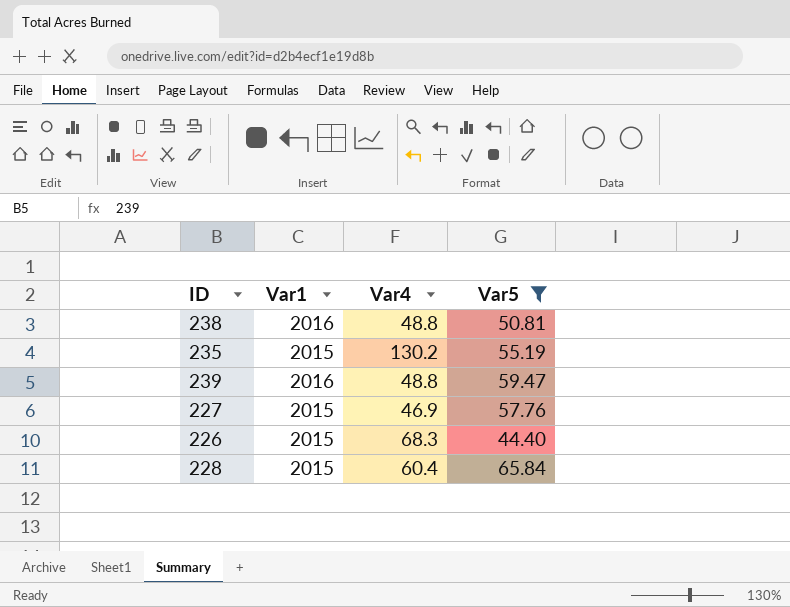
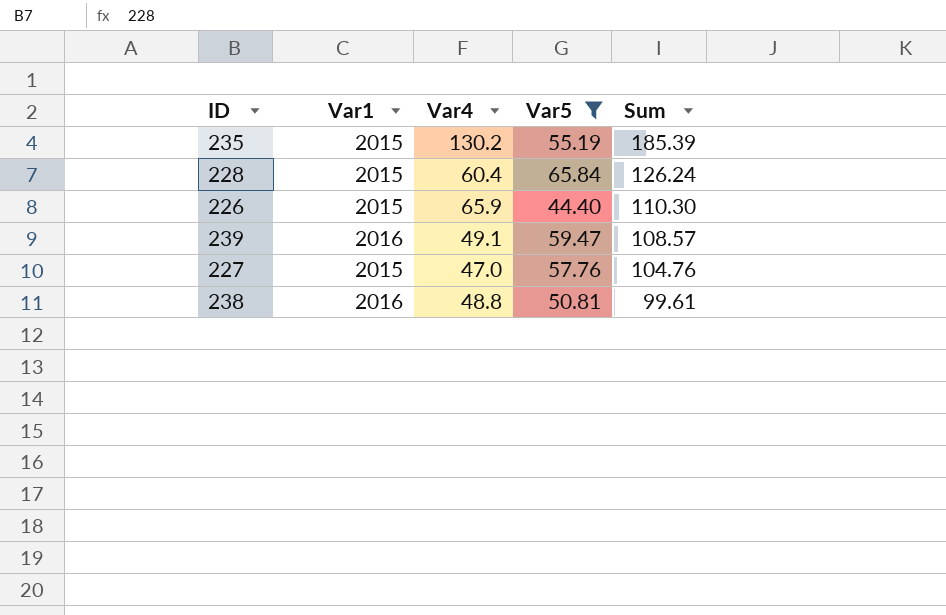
row order: none -> Sum descending
column Sum | formula: none -> [Var4] + [Var5]
226 | Var4: 68.3 -> 65.9
239 | Var4: 48.8 -> 49.1
227 | Var4: 46.9 -> 47.0

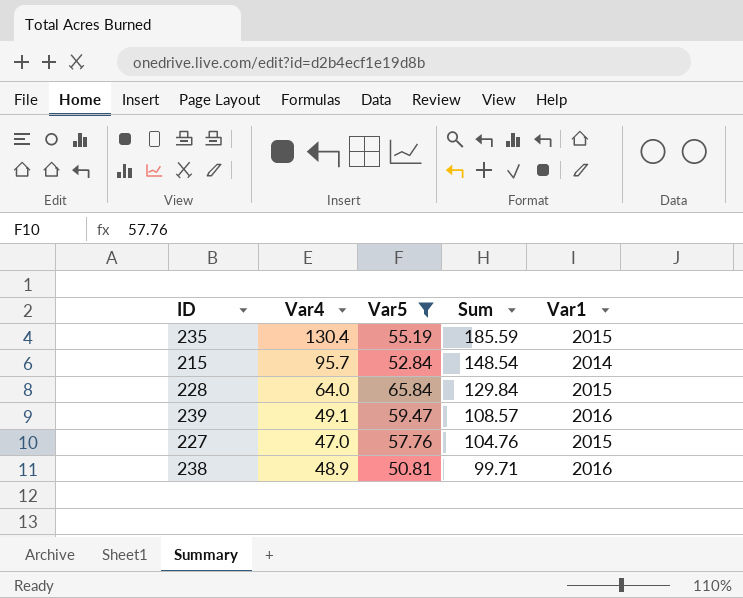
column Var1 | position: 2 -> 5
row 226: 2015 | 65.9 | 44.40 | 110.30 -> none
235 | Var4: 130.2 -> 130.4
235 | Sum: 185.39 -> 185.59
row 215: none -> 95.7 | 52.84 | 148.54 | 2014
228 | Var4: 60.4 -> 64.0
228 | Sum: 126.24 -> 129.84
238 | Var4: 48.8 -> 48.9
238 | Sum: 99.61 -> 99.71

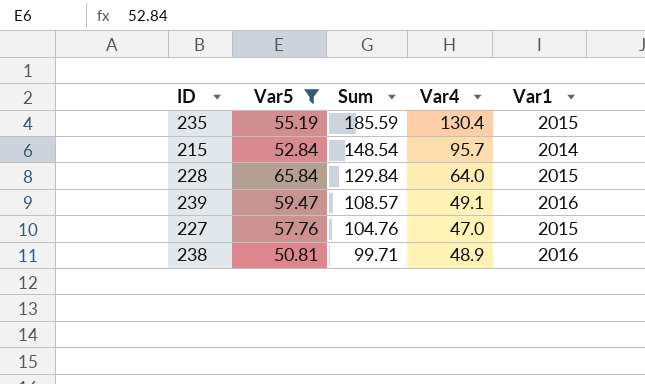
column Var4 | position: 2 -> 4

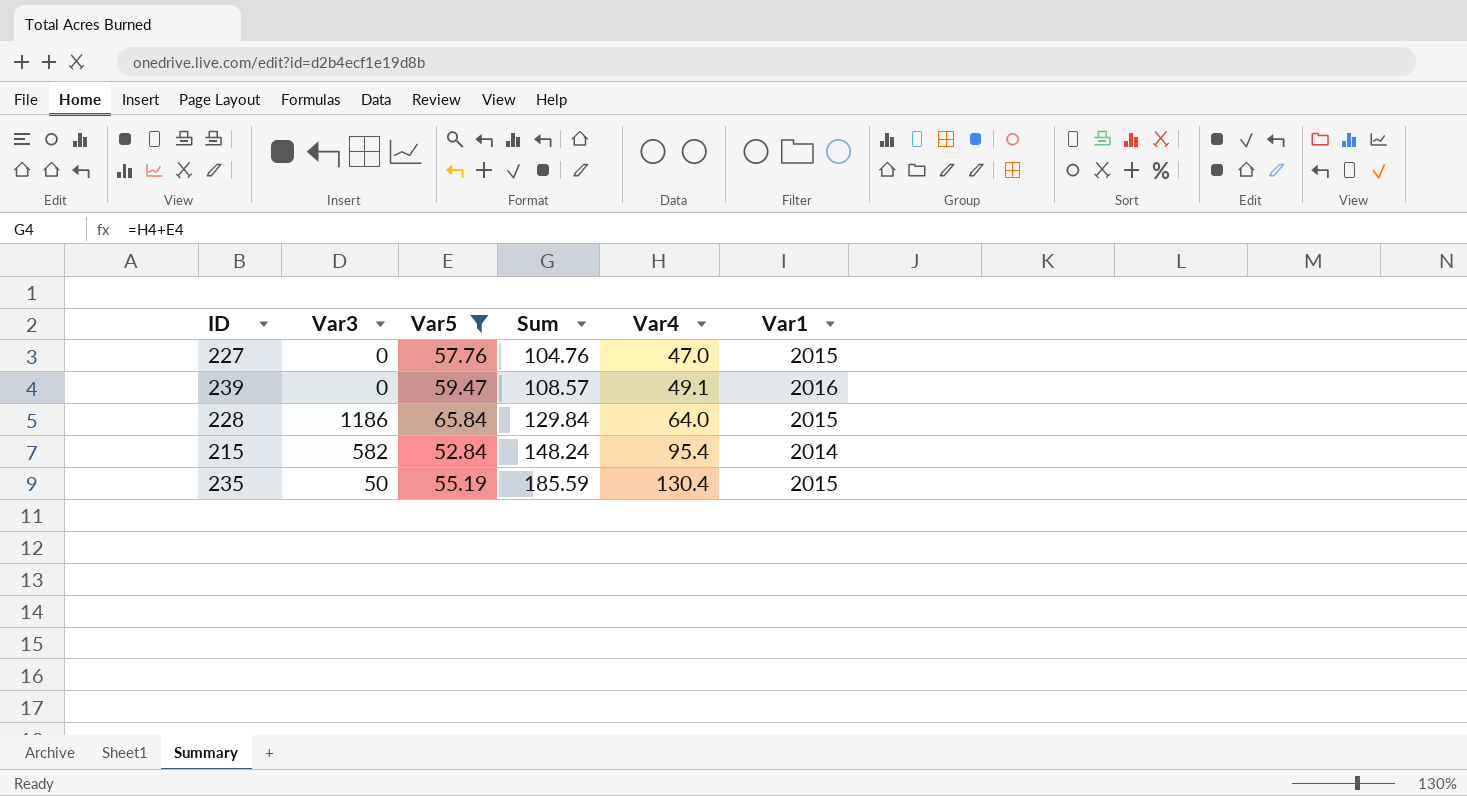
row order: Sum descending -> Sum ascending
column Var3 | position: none -> 2
row 238: 50.81 | 99.71 | 48.9 | 2016 -> none
215 | Sum: 148.54 -> 148.24
215 | Var4: 95.7 -> 95.4

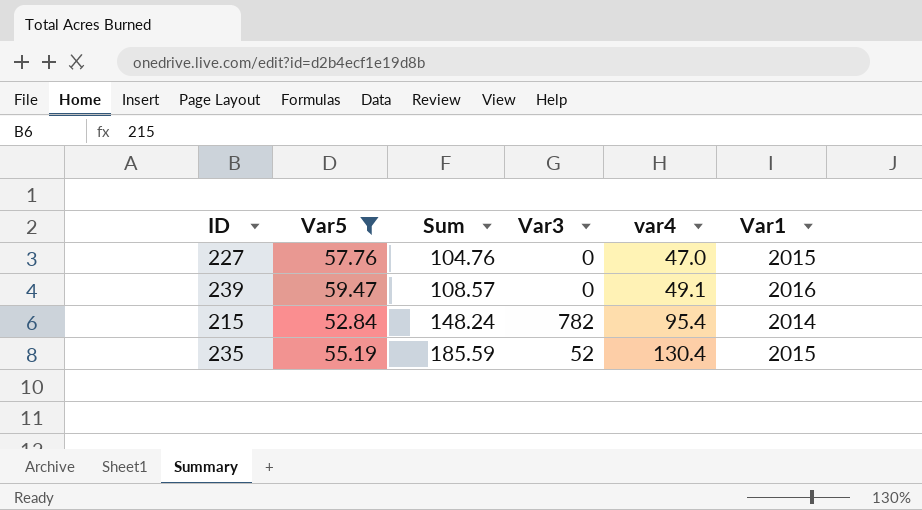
column Var3 | position: 2 -> 4
column name: Var4 -> var4
row 228: 1186 | 65.84 | 129.84 | 64.0 | 2015 -> none
215 | Var3: 582 -> 782
235 | Var3: 50 -> 52

